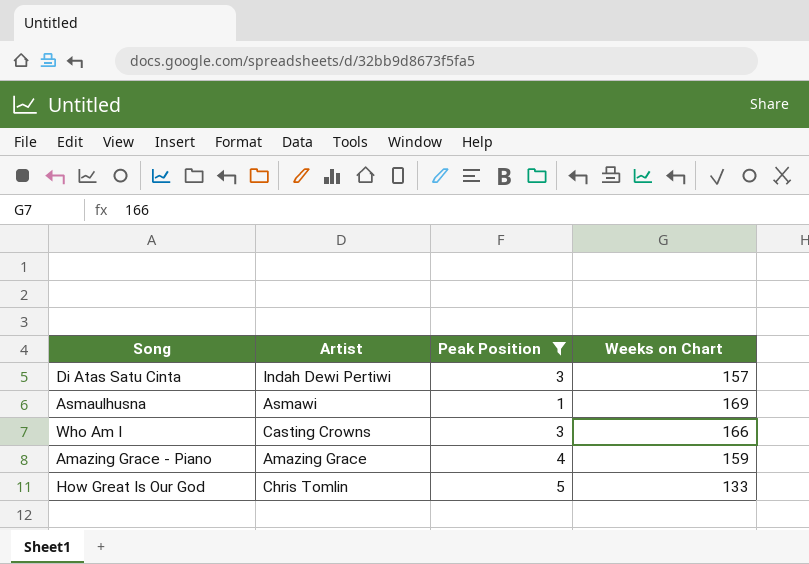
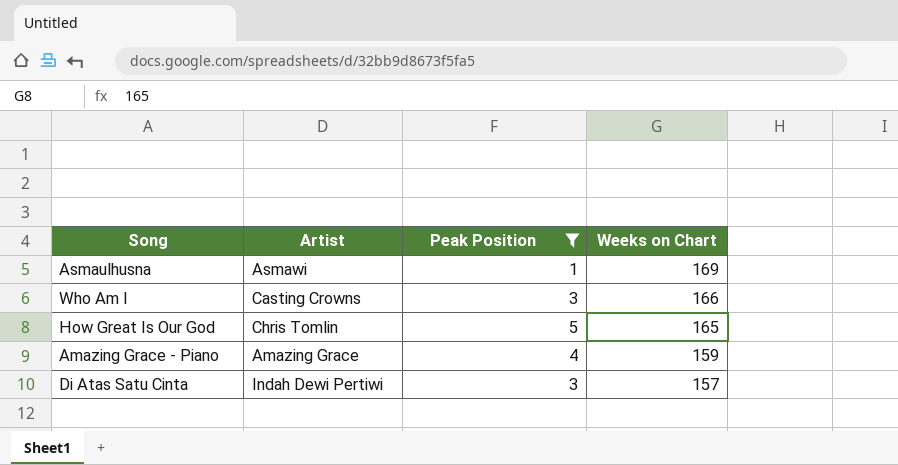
row order: none -> Weeks on Chart descending
How Great Is Our God | Weeks on Chart: 133 -> 165

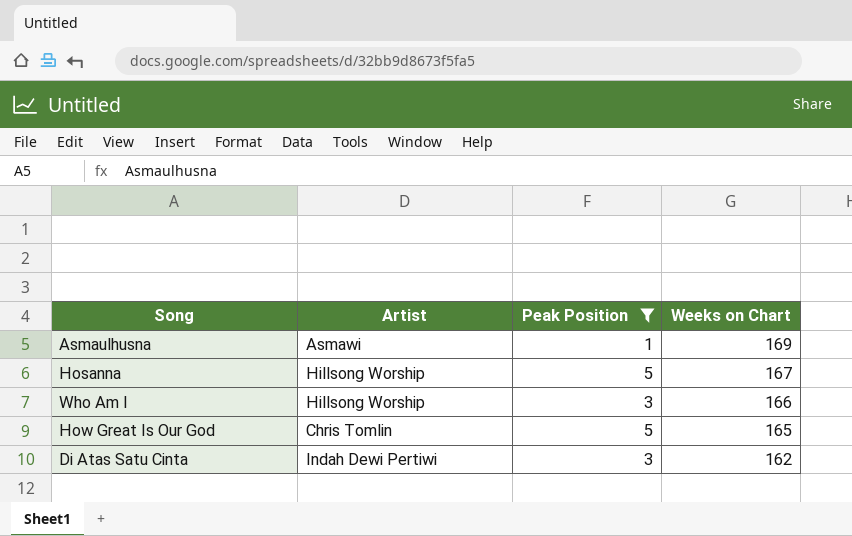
row Amazing Grace - Piano: Amazing Grace | 4 | 159 -> none
row Hosanna: none -> Hillsong Worship | 5 | 167
Who Am I | Artist: Casting Crowns -> Hillsong Worship
Di Atas Satu Cinta | Weeks on Chart: 157 -> 162

